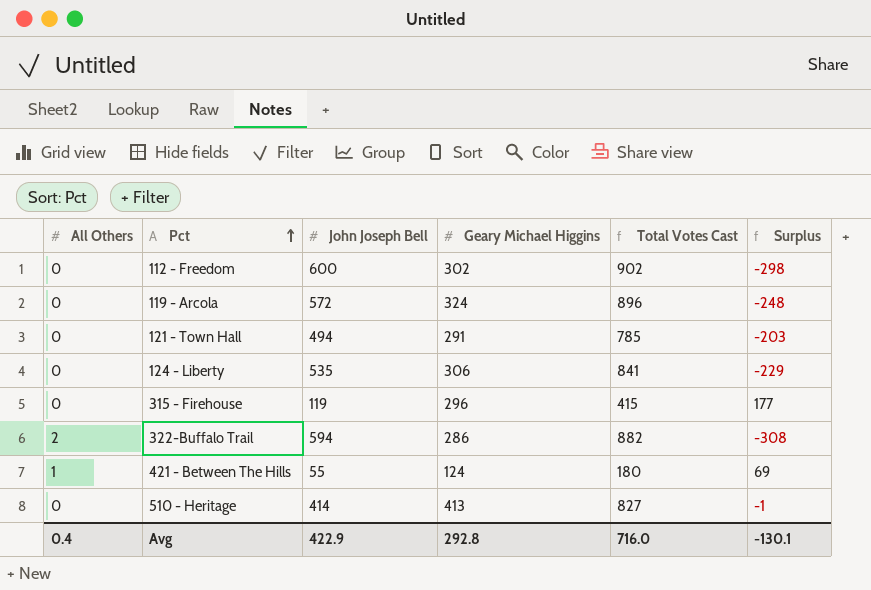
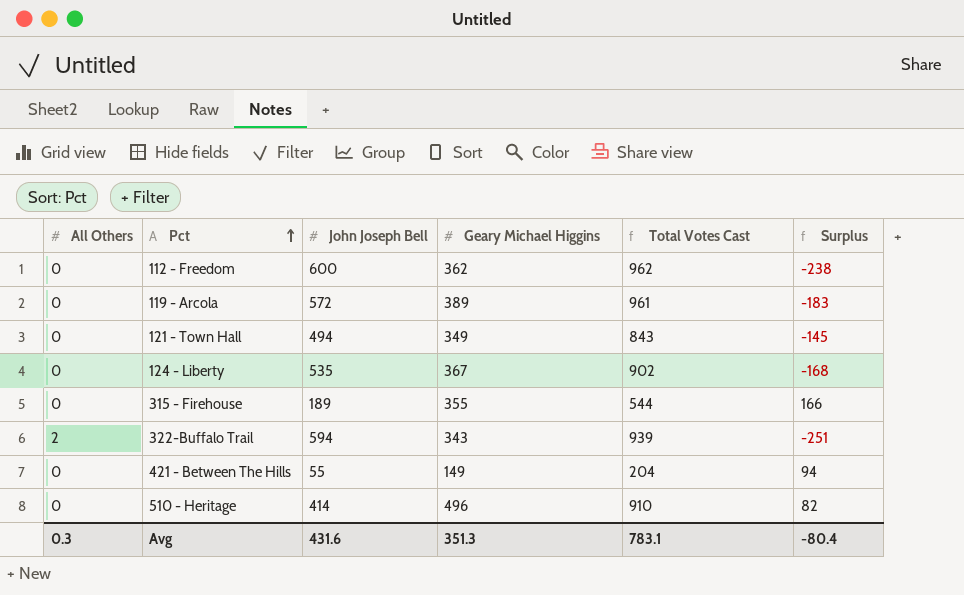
112 - Freedom | Geary Michael Higgins: 302 -> 362
112 - Freedom | Total Votes Cast: 902 -> 962
112 - Freedom | Surplus: -298 -> -238
119 - Arcola | Geary Michael Higgins: 324 -> 389
119 - Arcola | Total Votes Cast: 896 -> 961
119 - Arcola | Surplus: -248 -> -183
121 - Town Hall | Geary Michael Higgins: 291 -> 349
121 - Town Hall | Total Votes Cast: 785 -> 843
121 - Town Hall | Surplus: -203 -> -145
124 - Liberty | Geary Michael Higgins: 306 -> 367
124 - Liberty | Total Votes Cast: 841 -> 902
124 - Liberty | Surplus: -229 -> -168
315 - Firehouse | John Joseph Bell: 119 -> 189
315 - Firehouse | Geary Michael Higgins: 296 -> 355
315 - Firehouse | Total Votes Cast: 415 -> 544
315 - Firehouse | Surplus: 177 -> 166
322-Buffalo Trail | Geary Michael Higgins: 286 -> 343
322-Buffalo Trail | Total Votes Cast: 882 -> 939
322-Buffalo Trail | Surplus: -308 -> -251
421 - Between The Hills | All Others: 1 -> 0
421 - Between The Hills | Geary Michael Higgins: 124 -> 149
421 - Between The Hills | Total Votes Cast: 180 -> 204
421 - Between The Hills | Surplus: 69 -> 94
510 - Heritage | Geary Michael Higgins: 413 -> 496
510 - Heritage | Total Votes Cast: 827 -> 910
510 - Heritage | Surplus: -1 -> 82
Avg | All Others: 0.4 -> 0.3
Avg | John Joseph Bell: 422.9 -> 431.6
Avg | Geary Michael Higgins: 292.8 -> 351.3
Avg | Total Votes Cast: 716.0 -> 783.1
Avg | Surplus: -130.1 -> -80.4

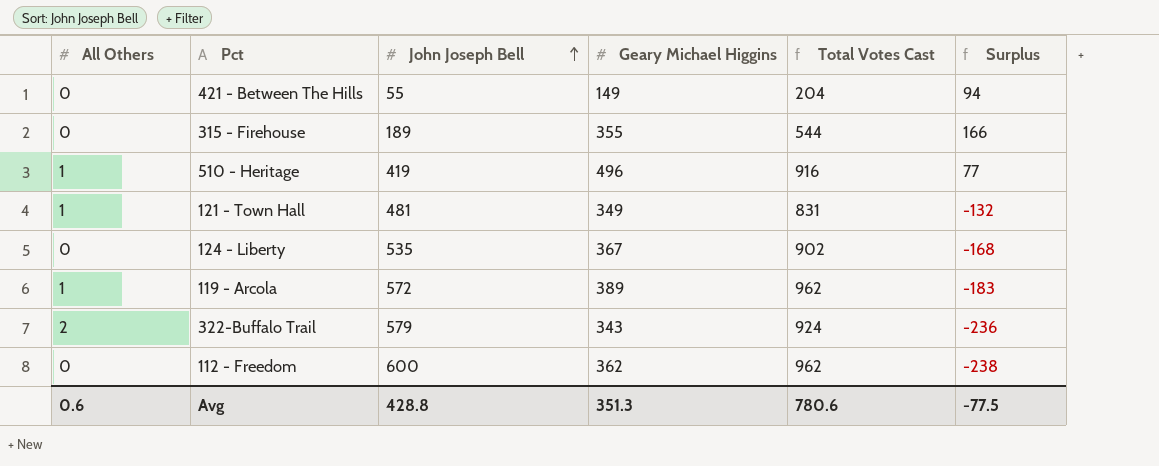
row order: Pct ascending -> John Joseph Bell ascending
510 - Heritage | All Others: 0 -> 1
510 - Heritage | John Joseph Bell: 414 -> 419
510 - Heritage | Total Votes Cast: 910 -> 916
510 - Heritage | Surplus: 82 -> 77
121 - Town Hall | All Others: 0 -> 1
121 - Town Hall | John Joseph Bell: 494 -> 481
121 - Town Hall | Total Votes Cast: 843 -> 831
121 - Town Hall | Surplus: -145 -> -132
119 - Arcola | All Others: 0 -> 1
119 - Arcola | Total Votes Cast: 961 -> 962
322-Buffalo Trail | John Joseph Bell: 594 -> 579
322-Buffalo Trail | Total Votes Cast: 939 -> 924
322-Buffalo Trail | Surplus: -251 -> -236
Avg | All Others: 0.3 -> 0.6
Avg | John Joseph Bell: 431.6 -> 428.8
Avg | Total Votes Cast: 783.1 -> 780.6
Avg | Surplus: -80.4 -> -77.5

